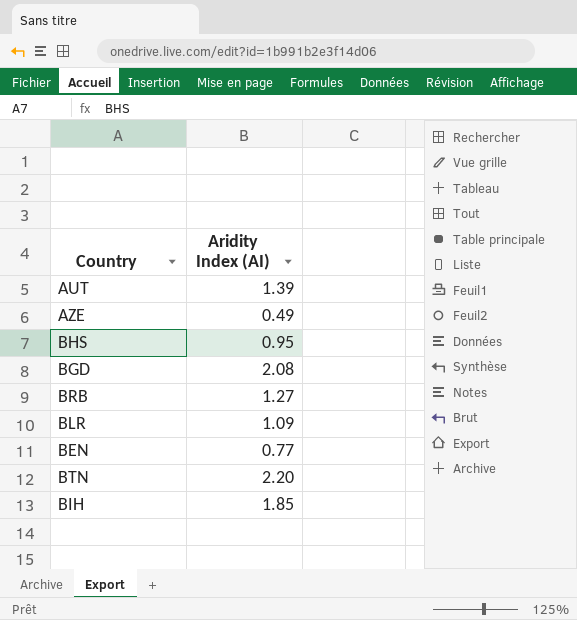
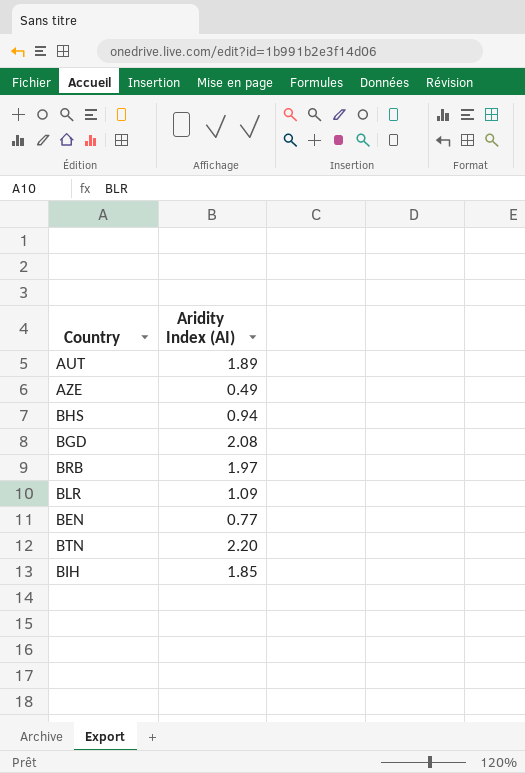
AUT | Aridity Index (AI): 1.39 -> 1.89
BHS | Aridity Index (AI): 0.95 -> 0.94
BRB | Aridity Index (AI): 1.27 -> 1.97

